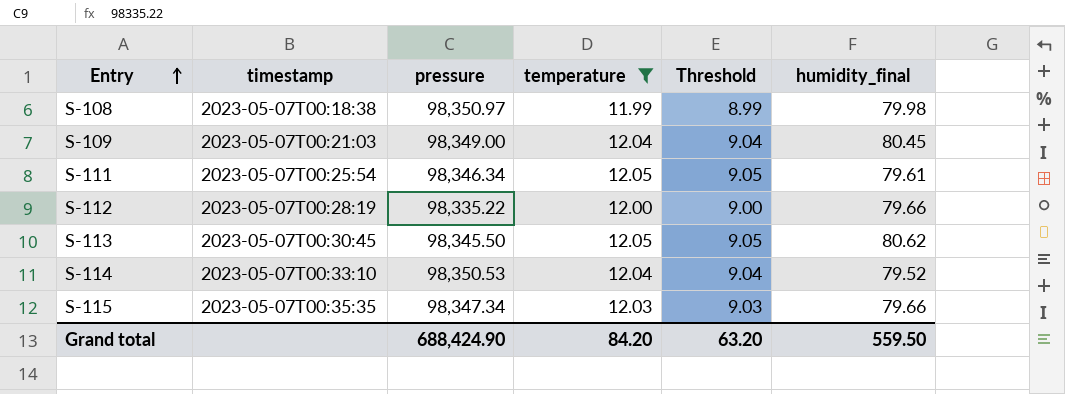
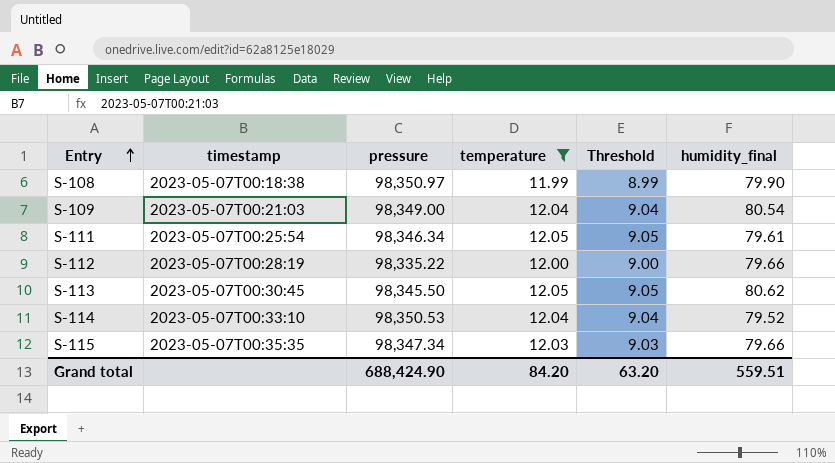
S-108 | humidity_final: 79.98 -> 79.90
S-109 | humidity_final: 80.45 -> 80.54
Grand total | humidity_final: 559.50 -> 559.51

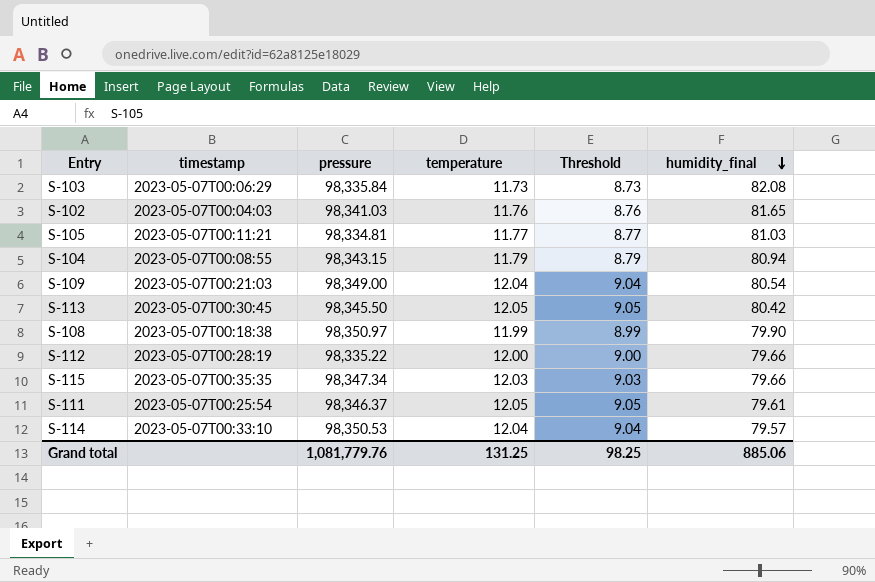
filter: temperature >= 11.99 -> none
row order: Entry ascending -> humidity_final descending
S-113 | humidity_final: 80.62 -> 80.42
S-111 | pressure: 98,346.34 -> 98,346.37
S-114 | humidity_final: 79.52 -> 79.57
Grand total | pressure: 688,424.90 -> 1,081,779.76
Grand total | temperature: 84.20 -> 131.25
Grand total | Threshold: 63.20 -> 98.25
Grand total | humidity_final: 559.51 -> 885.06

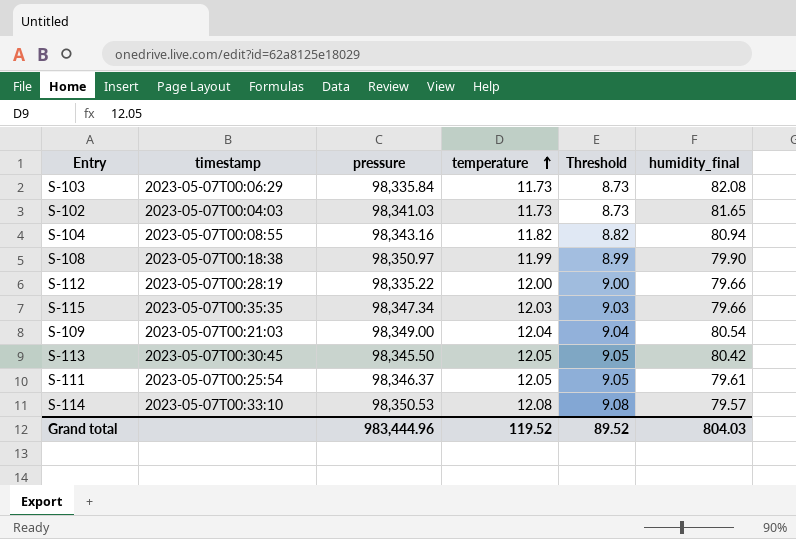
row order: humidity_final descending -> temperature ascending
row S-105: 2023-05-07T00:11:21 | 98,334.81 | 11.77 | 8.77 | 81.03 -> none
S-102 | temperature: 11.76 -> 11.73
S-102 | Threshold: 8.76 -> 8.73
S-104 | pressure: 98,343.15 -> 98,343.16
S-104 | temperature: 11.79 -> 11.82
S-104 | Threshold: 8.79 -> 8.82
S-114 | temperature: 12.04 -> 12.08
S-114 | Threshold: 9.04 -> 9.08
Grand total | pressure: 1,081,779.76 -> 983,444.96
Grand total | temperature: 131.25 -> 119.52
Grand total | Threshold: 98.25 -> 89.52
Grand total | humidity_final: 885.06 -> 804.03

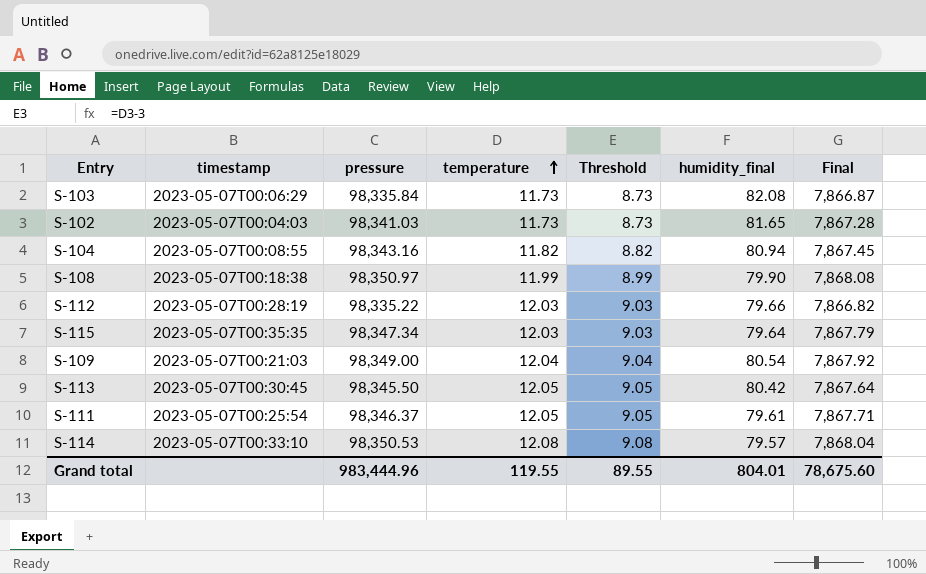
column Final | formula: none -> [pressure] * 0.08
S-112 | temperature: 12.00 -> 12.03
S-112 | Threshold: 9.00 -> 9.03
S-115 | humidity_final: 79.66 -> 79.64
Grand total | temperature: 119.52 -> 119.55
Grand total | Threshold: 89.52 -> 89.55
Grand total | humidity_final: 804.03 -> 804.01

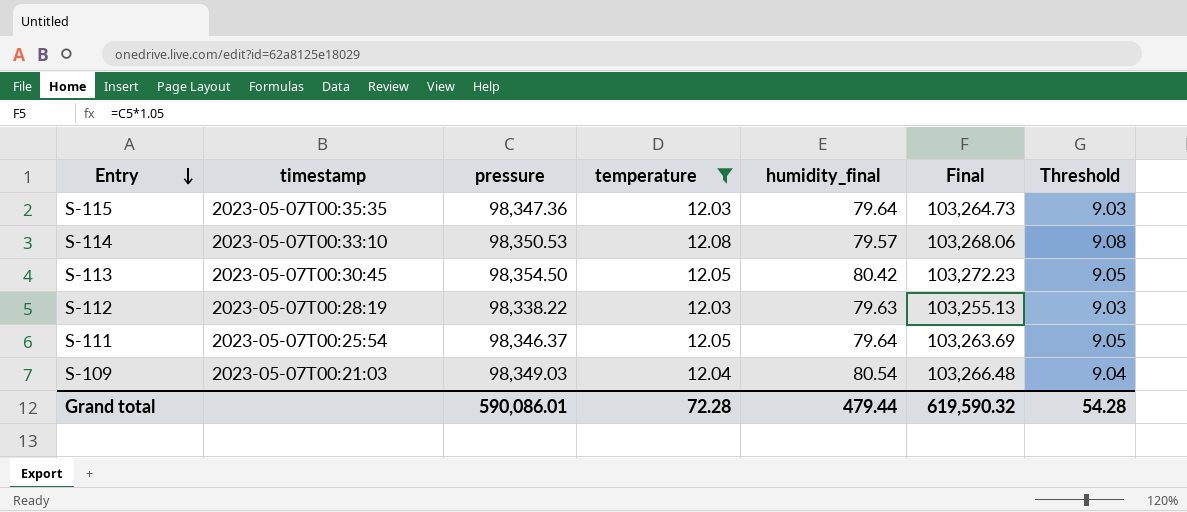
filter: none -> temperature >= 12.03
row order: temperature ascending -> Entry descending
column Final | formula: [pressure] * 0.08 -> [pressure] * 1.05
column Threshold | position: 5 -> 7
S-115 | pressure: 98,347.34 -> 98,347.36
S-113 | pressure: 98,345.50 -> 98,354.50
S-112 | pressure: 98,335.22 -> 98,338.22
S-112 | humidity_final: 79.66 -> 79.63
S-111 | humidity_final: 79.61 -> 79.64
S-109 | pressure: 98,349.00 -> 98,349.03
Grand total | pressure: 983,444.96 -> 590,086.01
Grand total | temperature: 119.55 -> 72.28
Grand total | humidity_final: 804.01 -> 479.44
Grand total | Final: 78,675.60 -> 619,590.32
Grand total | Threshold: 89.55 -> 54.28

